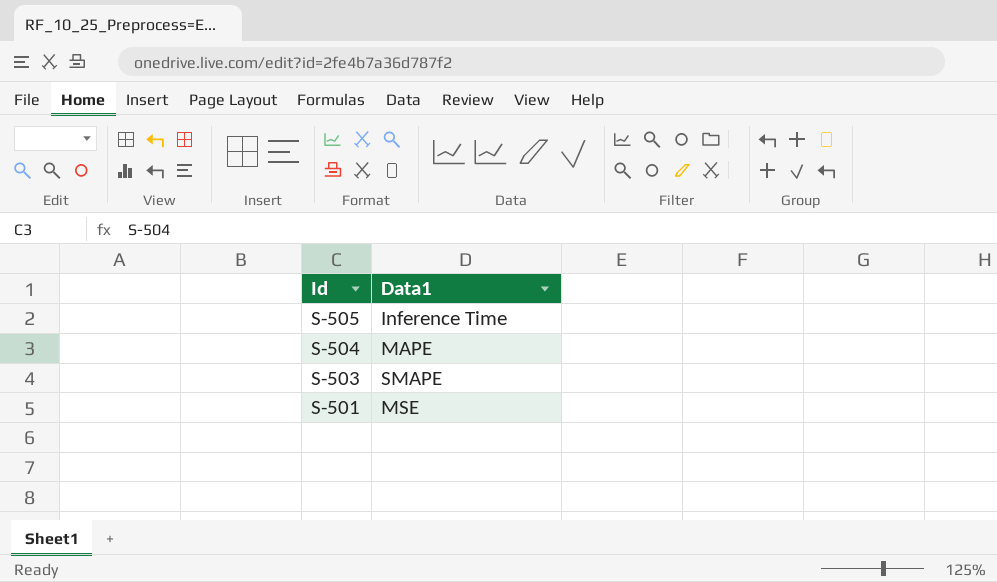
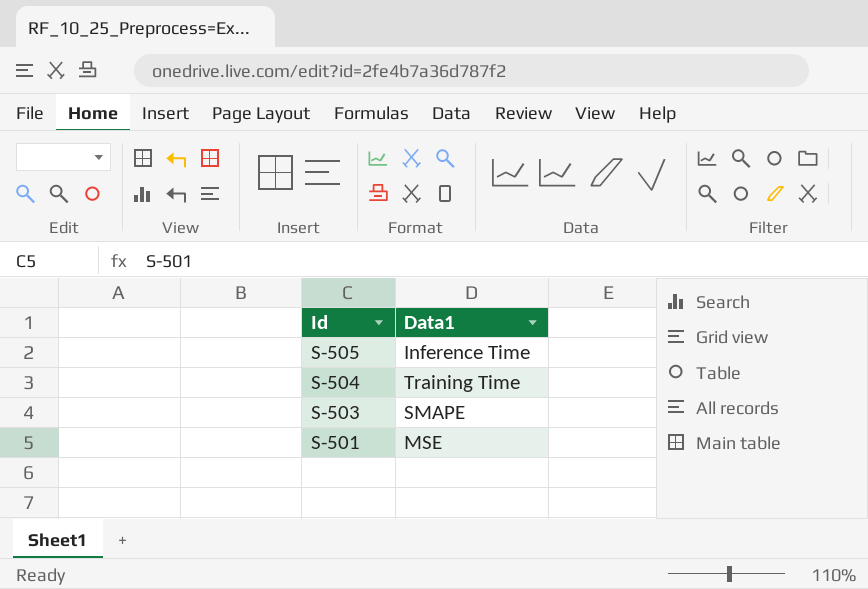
S-504 | Data1: MAPE -> Training Time

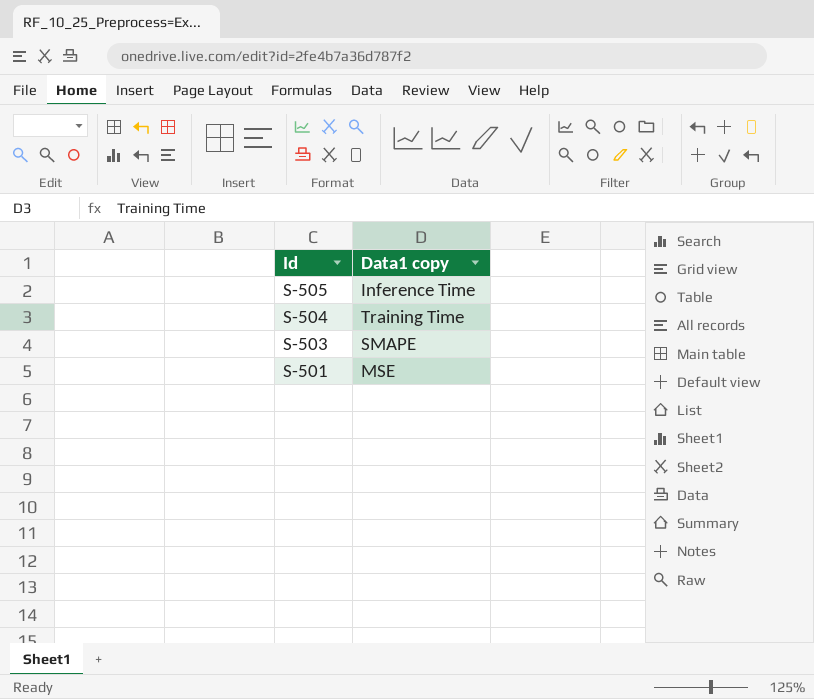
column name: Data1 -> Data1 copy

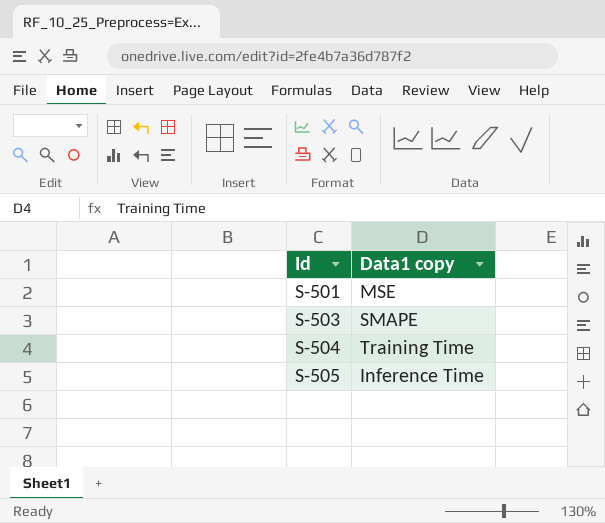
row order: Id descending -> Id ascending

